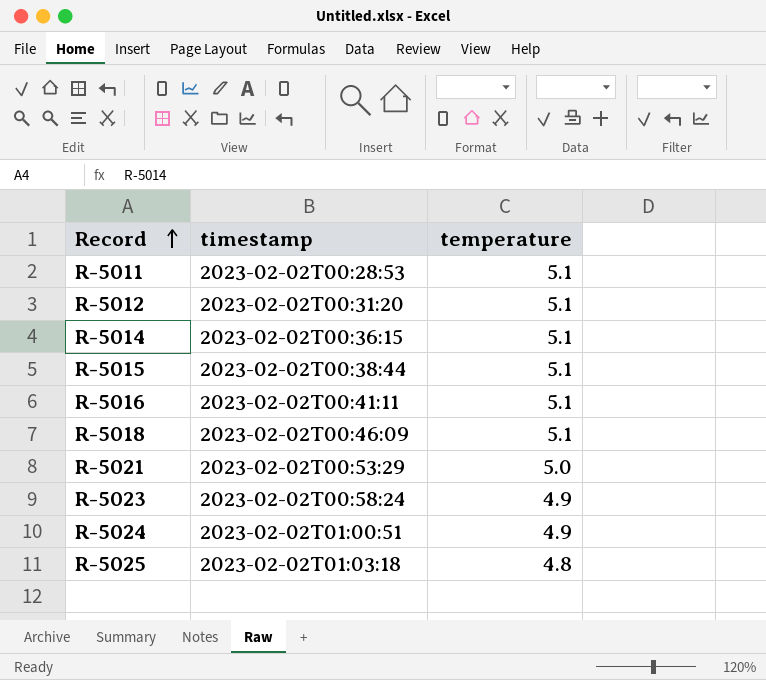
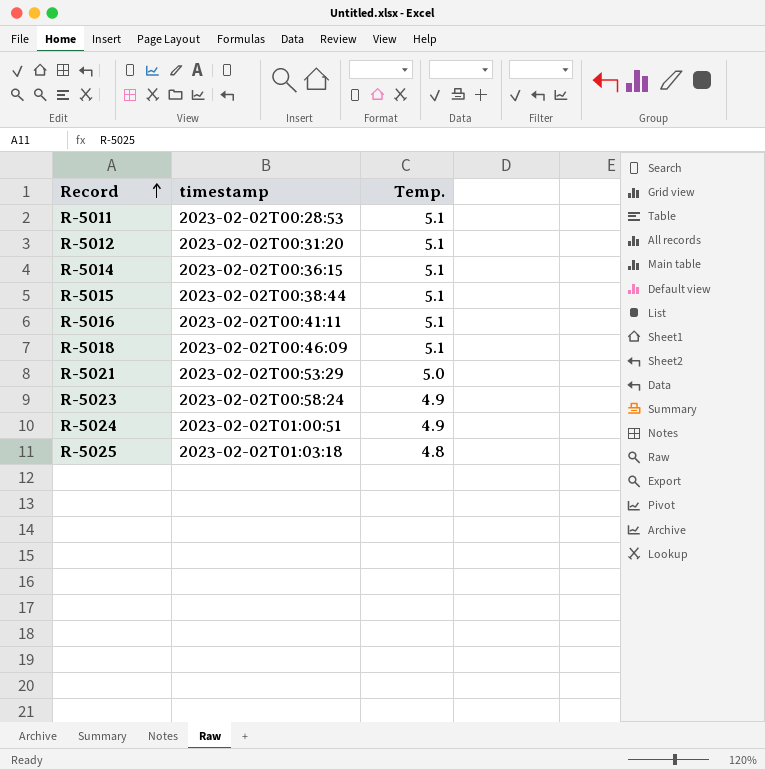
column name: temperature -> Temp.

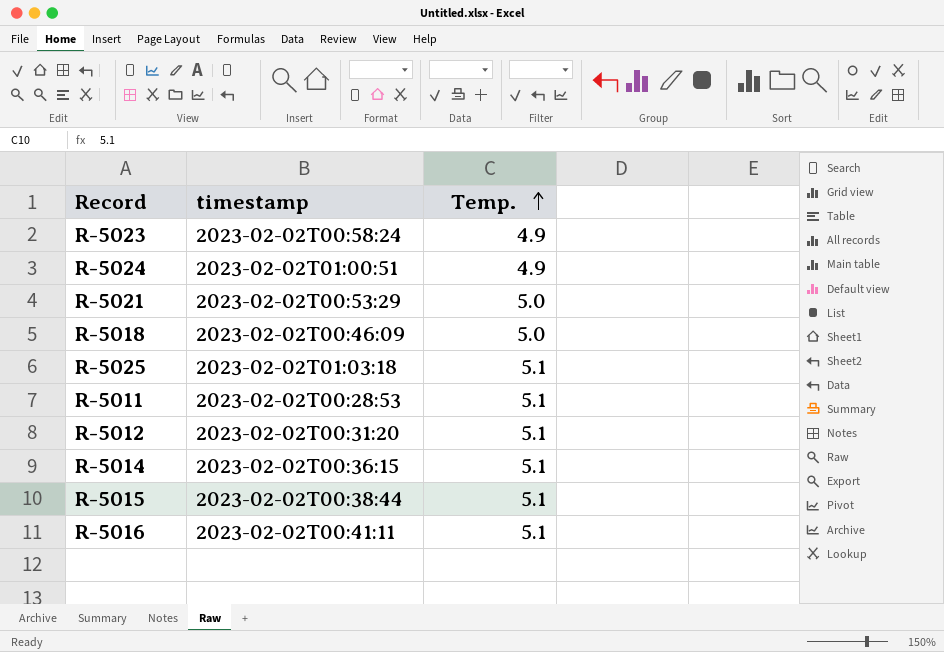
row order: Record ascending -> Temp. ascending
R-5018 | Temp.: 5.1 -> 5.0
R-5025 | Temp.: 4.8 -> 5.1

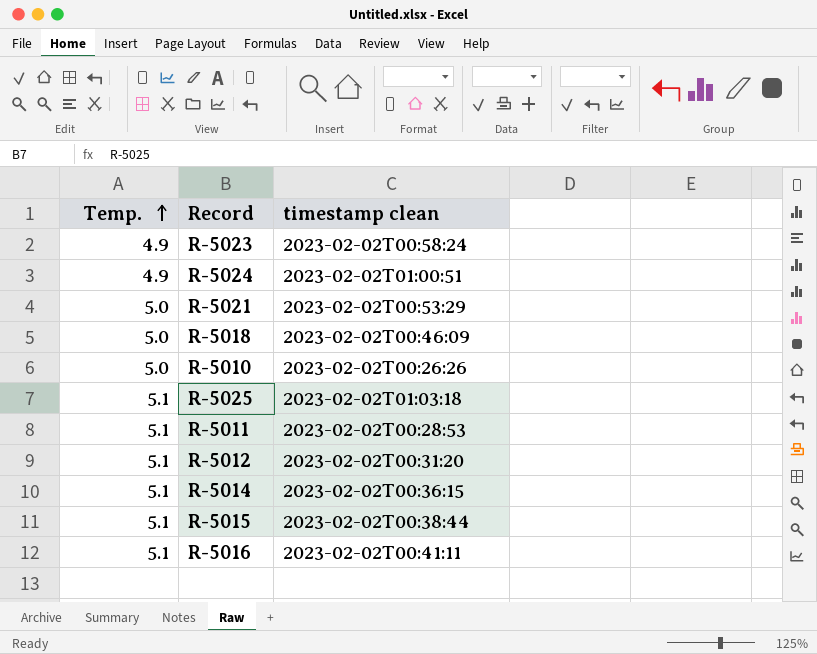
column Temp. | position: 3 -> 1
column name: timestamp -> timestamp clean
row R-5010: none -> 5.0 | 2023-02-02T00:26:26

